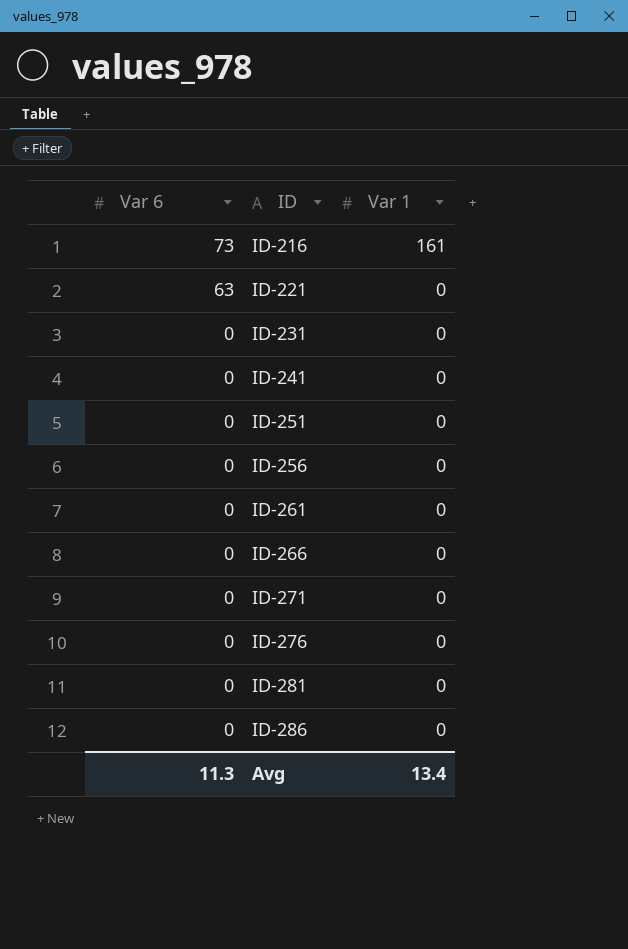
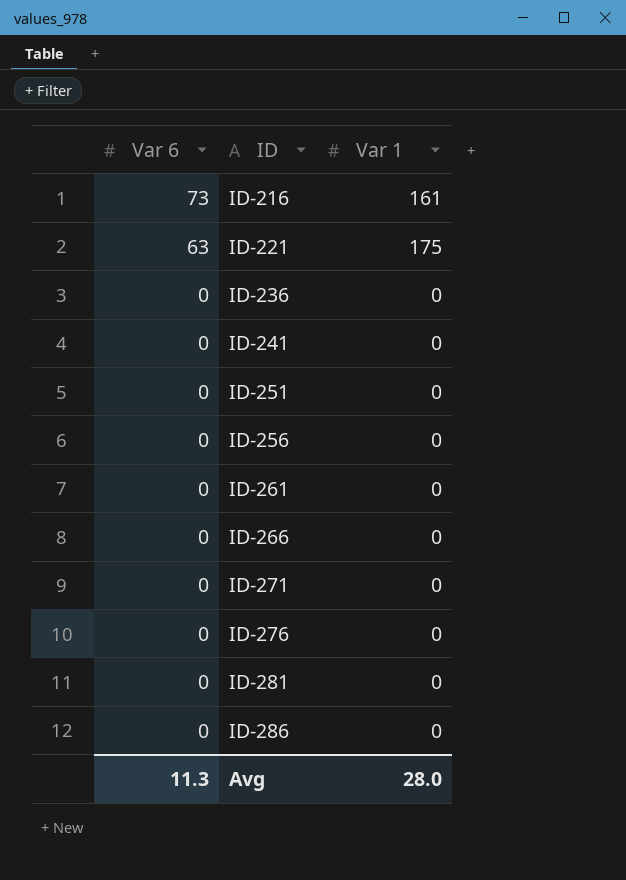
row ID-231: 0 | 0 -> none
ID-221 | Var 1: 0 -> 175
row ID-236: none -> 0 | 0
Avg | Var 1: 13.4 -> 28.0

